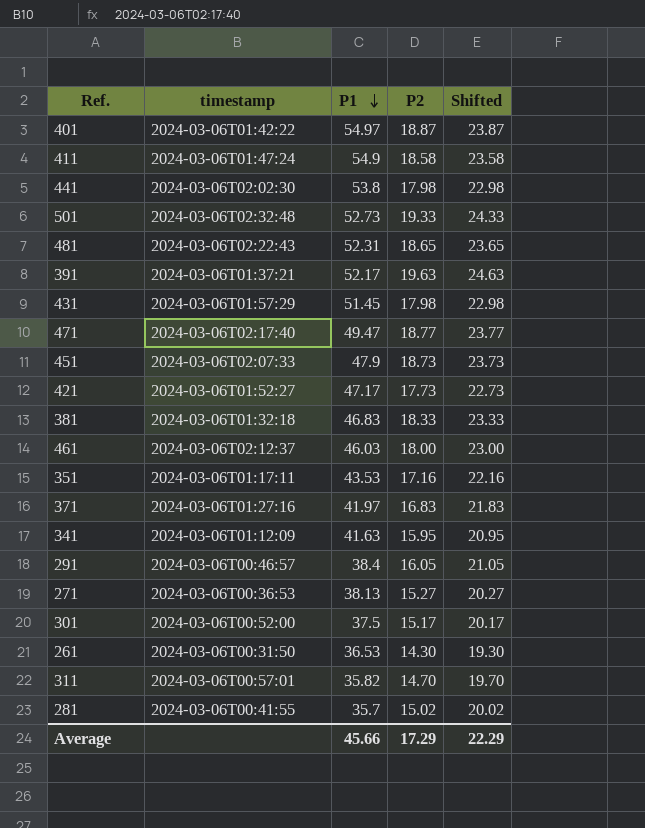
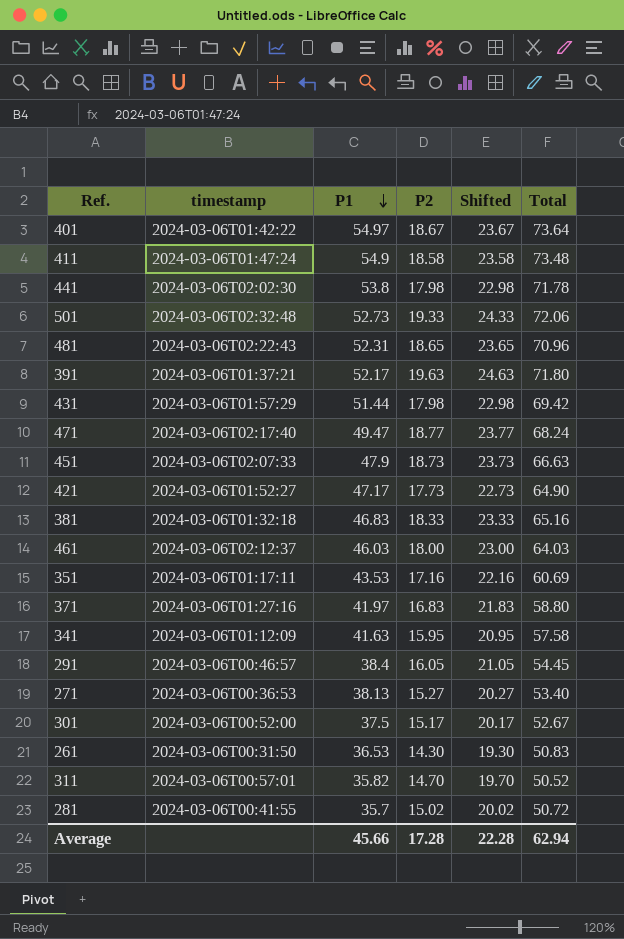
column Total | formula: none -> [P1] + [P2]
401 | P2: 18.87 -> 18.67
401 | Shifted: 23.87 -> 23.67
431 | P1: 51.45 -> 51.44
Average | P2: 17.29 -> 17.28
Average | Shifted: 22.29 -> 22.28

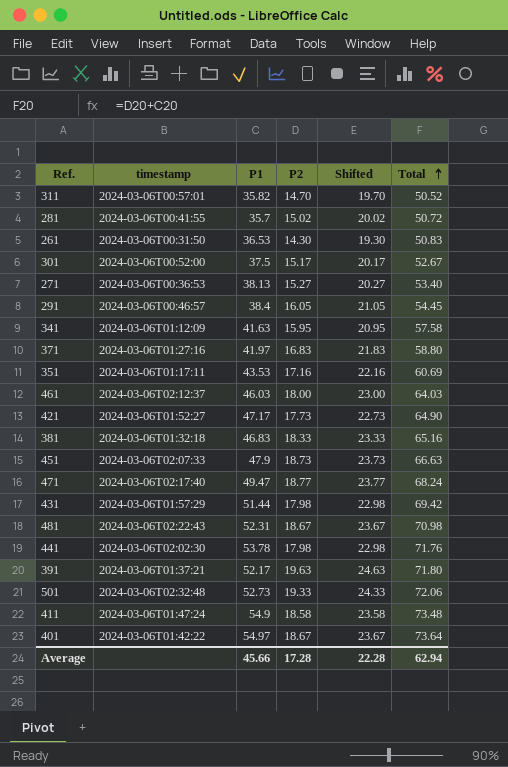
row order: P1 descending -> Total ascending
481 | P2: 18.65 -> 18.67
481 | Shifted: 23.65 -> 23.67
481 | Total: 70.96 -> 70.98
441 | P1: 53.8 -> 53.78
441 | Total: 71.78 -> 71.76

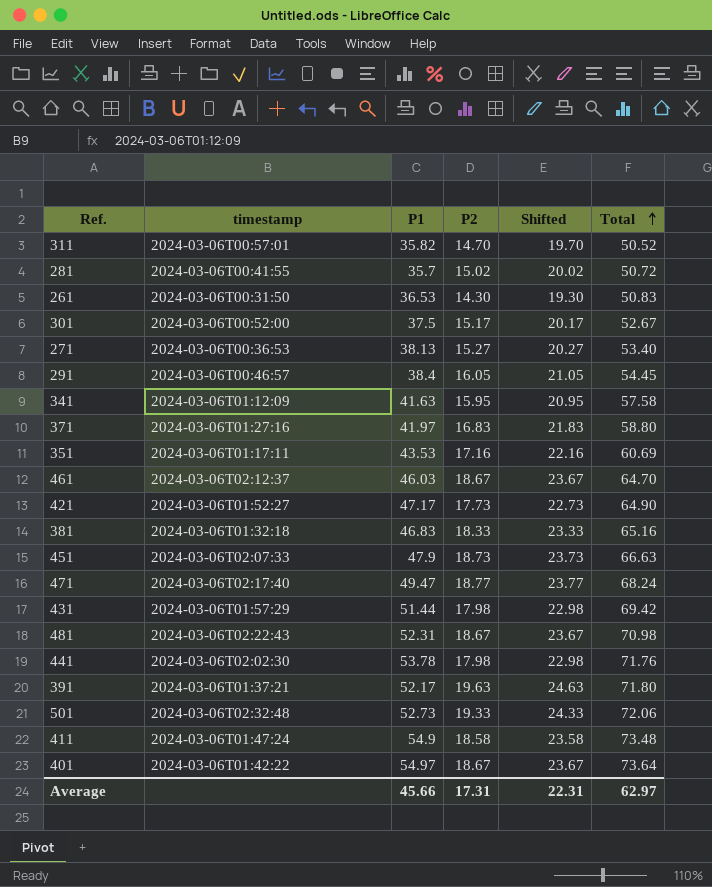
461 | P2: 18.00 -> 18.67
461 | Shifted: 23.00 -> 23.67
461 | Total: 64.03 -> 64.70
Average | P2: 17.28 -> 17.31
Average | Shifted: 22.28 -> 22.31
Average | Total: 62.94 -> 62.97

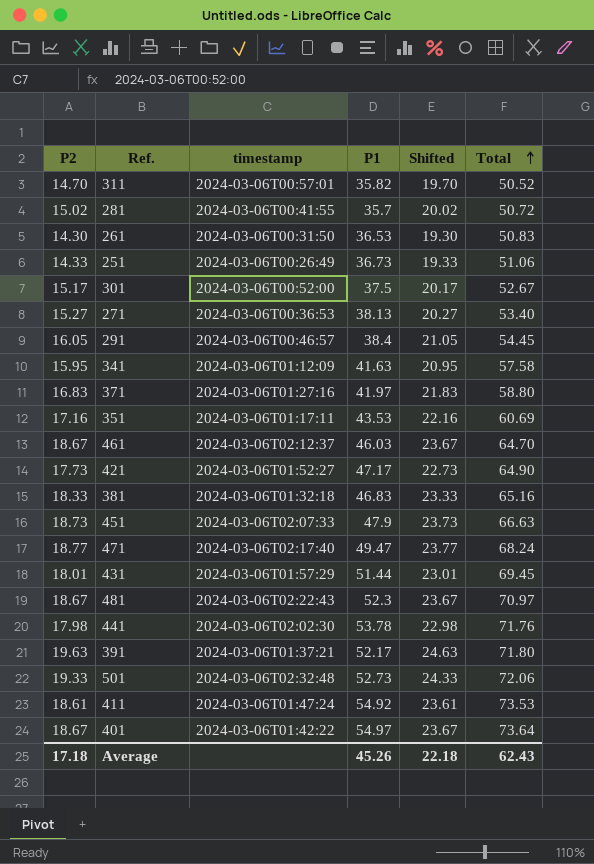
column P2 | position: 4 -> 1
row 251: none -> 14.33 | 2024-03-06T00:26:49 | 36.73 | 19.33 | 51.06
431 | P2: 17.98 -> 18.01
431 | Shifted: 22.98 -> 23.01
431 | Total: 69.42 -> 69.45
481 | P1: 52.31 -> 52.3
481 | Total: 70.98 -> 70.97
411 | P2: 18.58 -> 18.61
411 | P1: 54.9 -> 54.92
411 | Shifted: 23.58 -> 23.61
411 | Total: 73.48 -> 73.53
Average | P2: 17.31 -> 17.18
Average | P1: 45.66 -> 45.26
Average | Shifted: 22.31 -> 22.18
Average | Total: 62.97 -> 62.43

